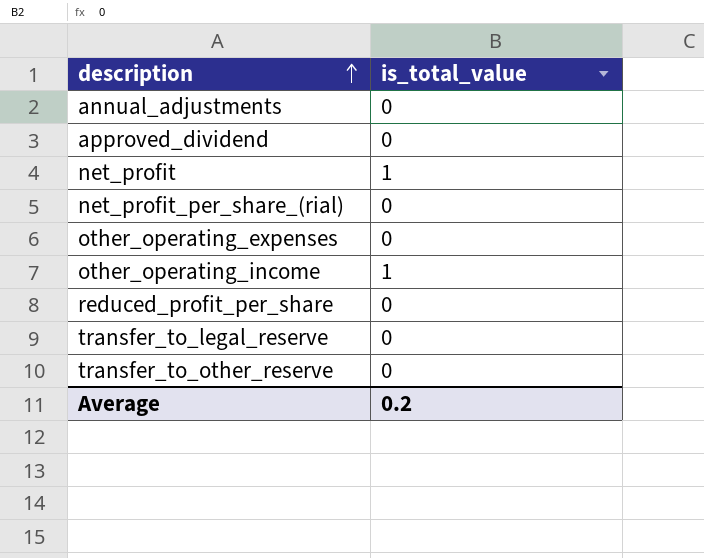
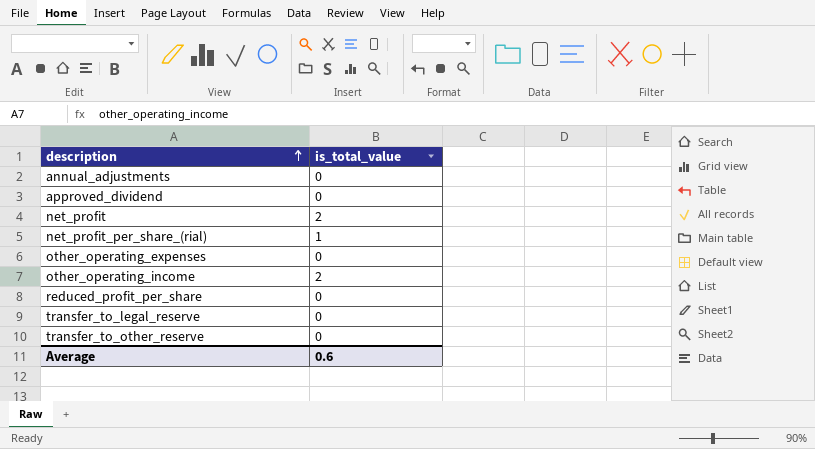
net_profit | is_total_value: 1 -> 2
net_profit_per_share_(rial) | is_total_value: 0 -> 1
other_operating_income | is_total_value: 1 -> 2
Average | is_total_value: 0.2 -> 0.6

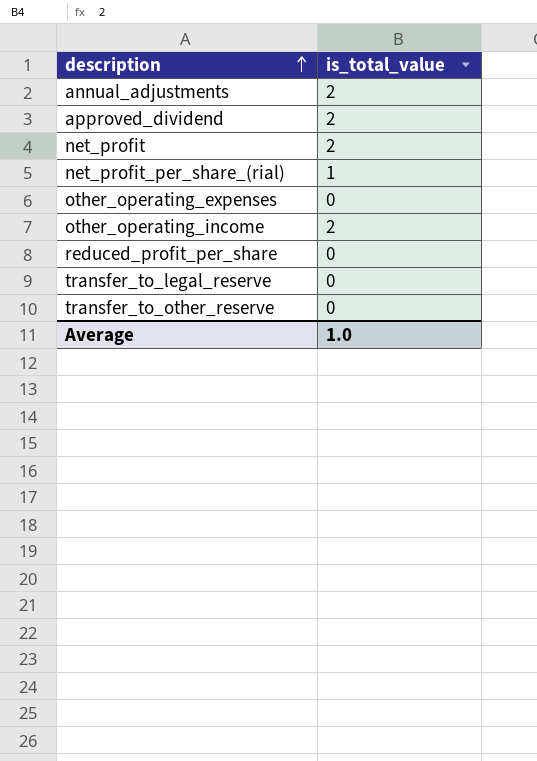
annual_adjustments | is_total_value: 0 -> 2
approved_dividend | is_total_value: 0 -> 2
Average | is_total_value: 0.6 -> 1.0

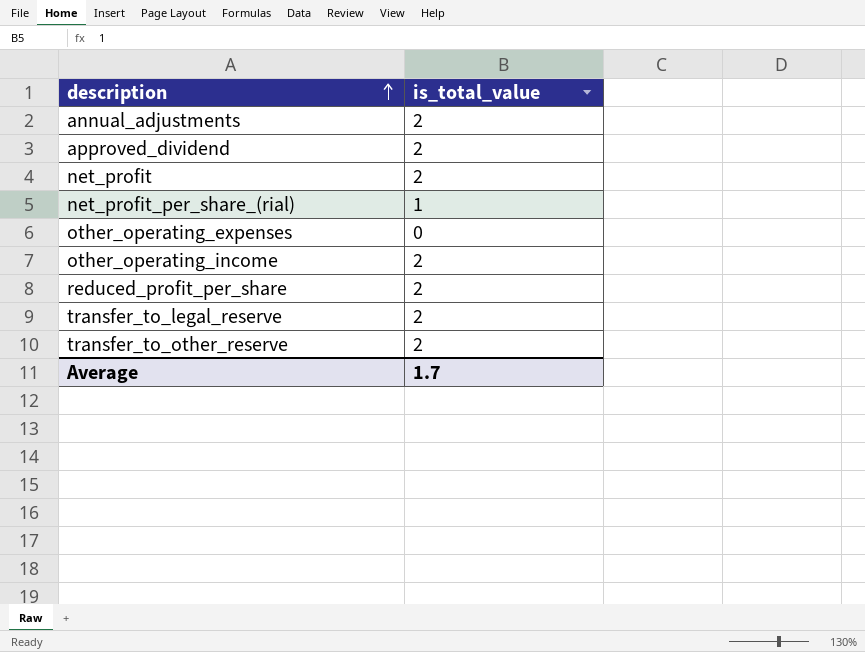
reduced_profit_per_share | is_total_value: 0 -> 2
transfer_to_legal_reserve | is_total_value: 0 -> 2
transfer_to_other_reserve | is_total_value: 0 -> 2
Average | is_total_value: 1.0 -> 1.7

